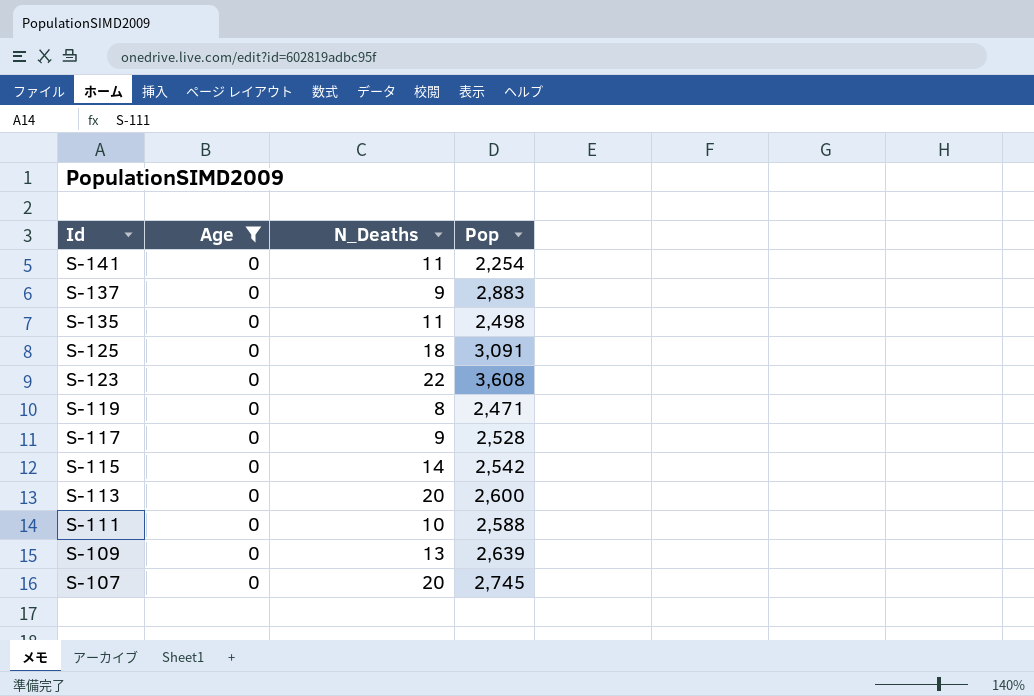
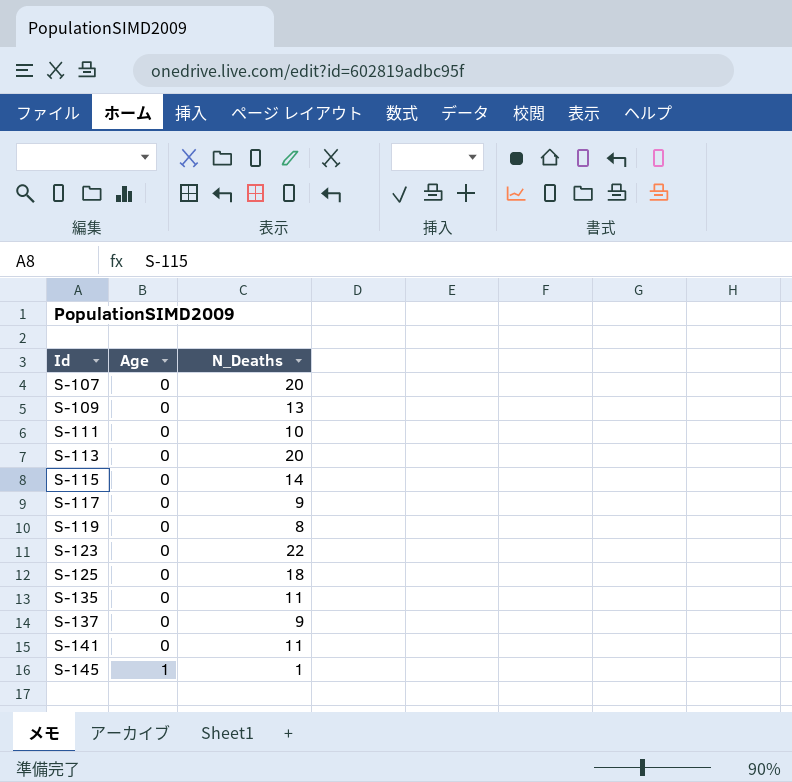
filter: Age = 0 -> none
row order: Id descending -> Id ascending
column Pop | position: 4 -> none

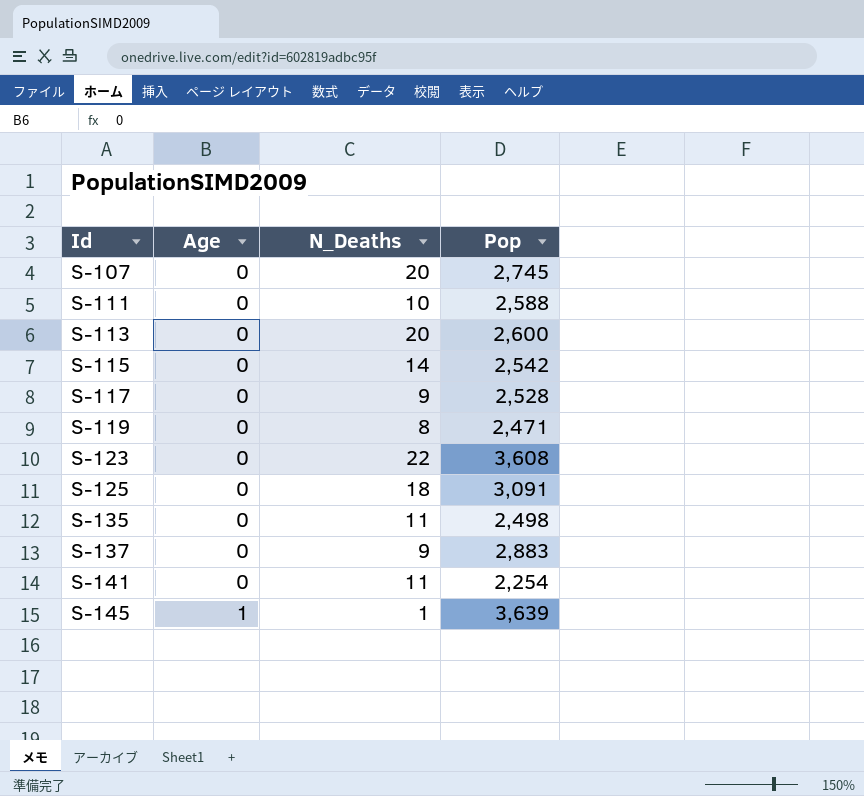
column Pop | position: none -> 4
row S-109: 0 | 13 -> none

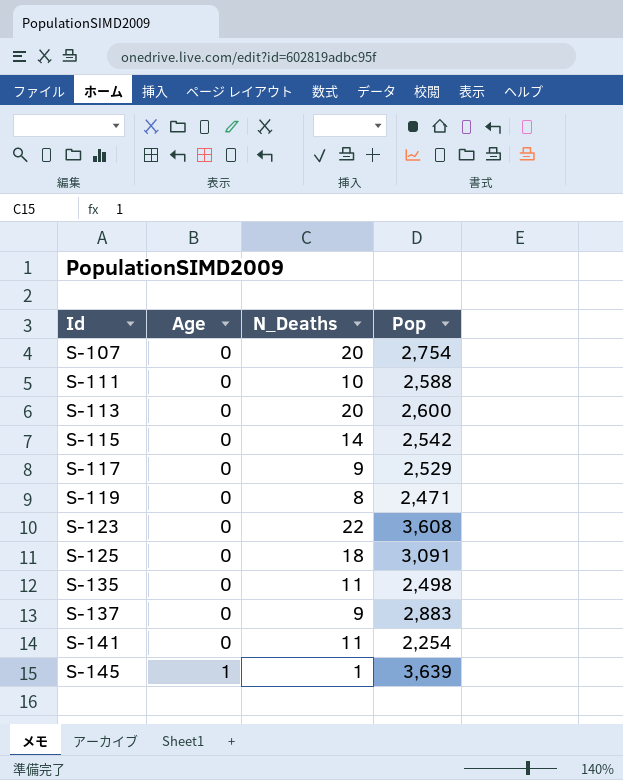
S-107 | Pop: 2,745 -> 2,754
S-117 | Pop: 2,528 -> 2,529

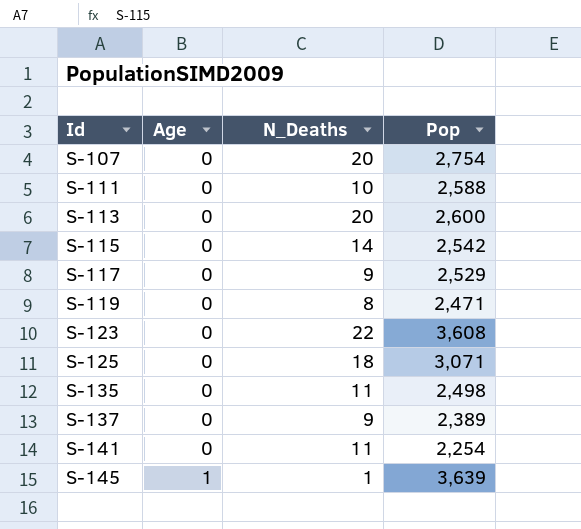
S-125 | Pop: 3,091 -> 3,071
S-137 | Pop: 2,883 -> 2,389

